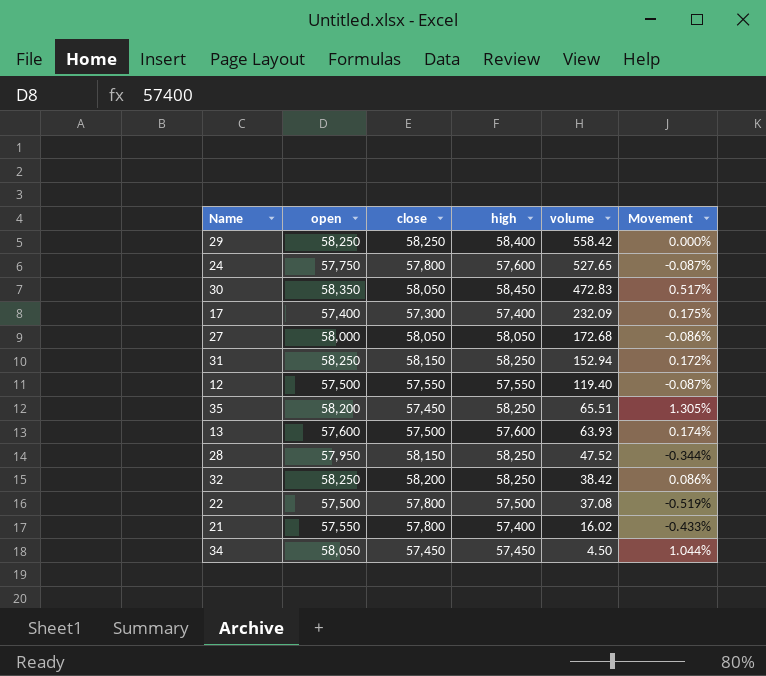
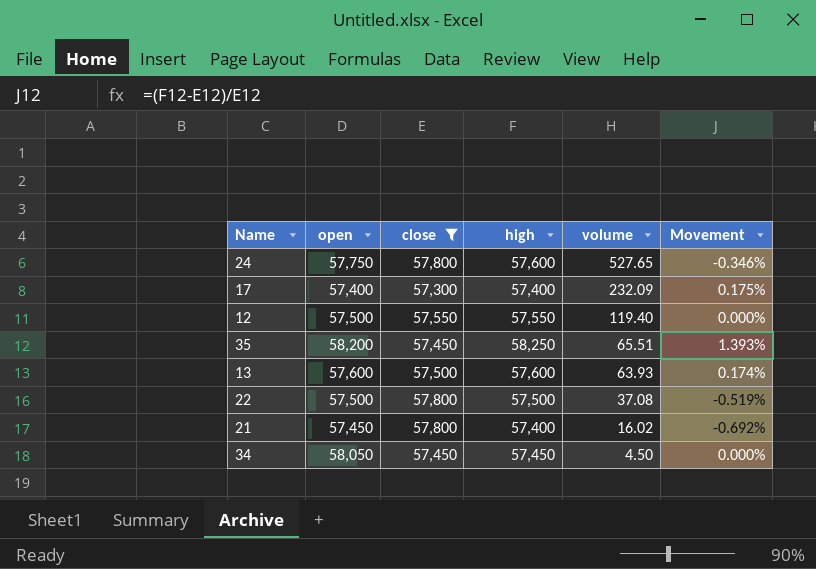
filter: none -> close <= 57,800
column Movement | formula: ([open] - [close]) / [close] -> ([high] - [close]) / [close]
21 | open: 57,550 -> 57,450

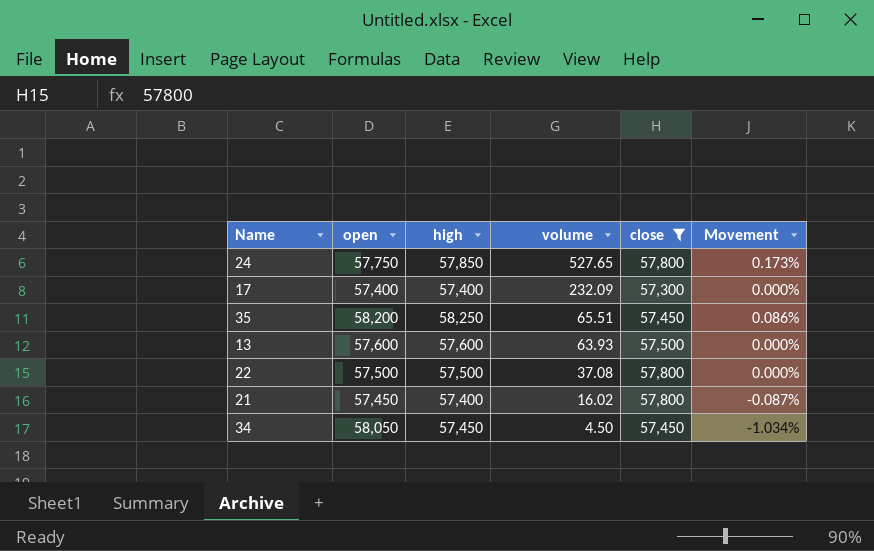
column close | position: 3 -> 5
column Movement | formula: ([high] - [close]) / [close] -> ([high] - [open]) / [open]
row 12: 57,500 | 57,550 | 57,550 | 119.40 | 0.000% -> none
24 | high: 57,600 -> 57,850

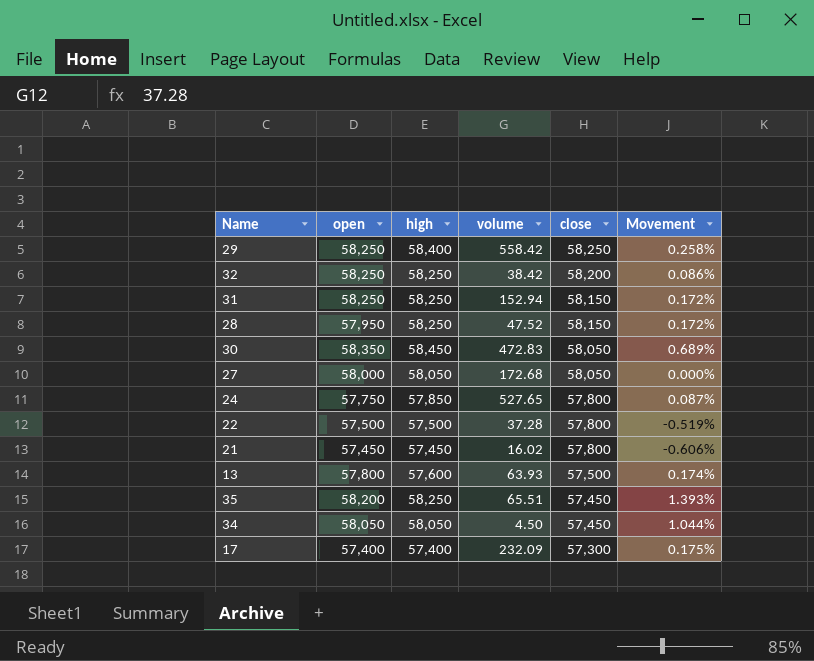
filter: close <= 57,800 -> none
row order: volume descending -> close descending
column Movement | formula: ([high] - [open]) / [open] -> ([high] - [close]) / [close]
22 | volume: 37.08 -> 37.28
21 | high: 57,400 -> 57,450
13 | open: 57,600 -> 57,800
34 | high: 57,450 -> 58,050

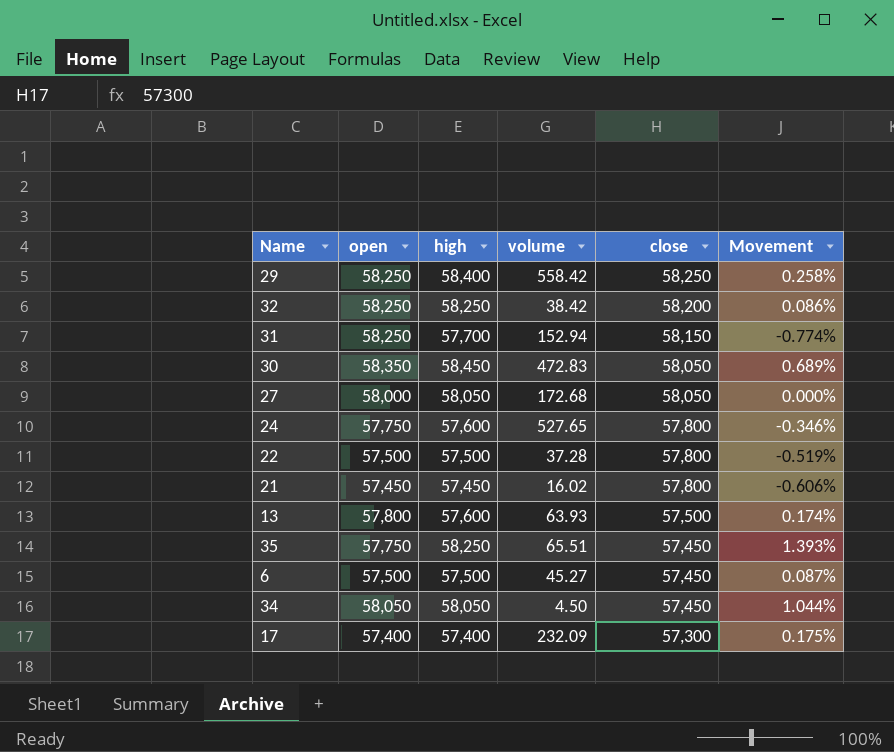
row 28: 57,950 | 58,250 | 47.52 | 58,150 | 0.172% -> none
31 | high: 58,250 -> 57,700
31 | Movement: 0.172% -> -0.774%
24 | high: 57,850 -> 57,600
24 | Movement: 0.087% -> -0.346%
35 | open: 58,200 -> 57,750
row 6: none -> 57,500 | 57,500 | 45.27 | 57,450 | 0.087%

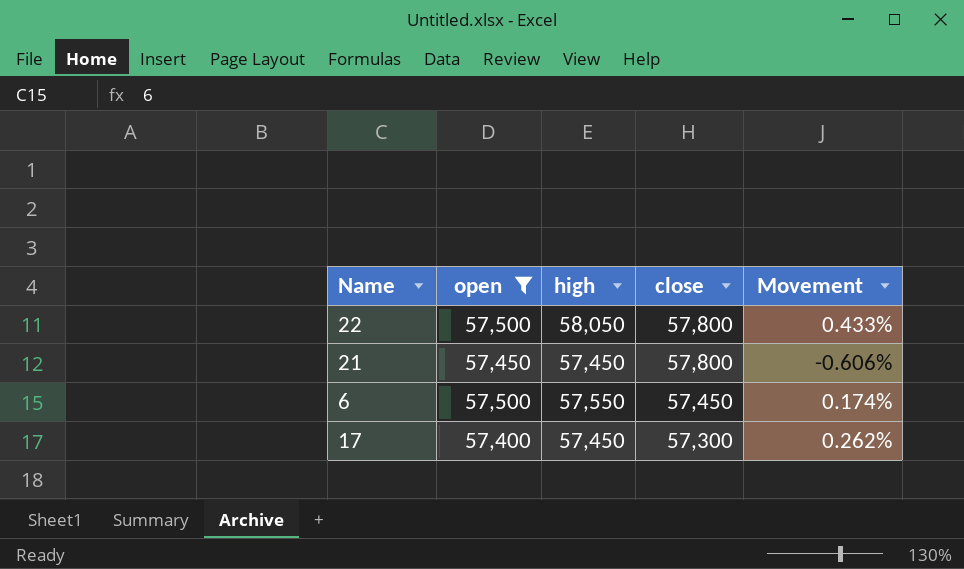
filter: none -> open <= 57,500
column volume | position: 4 -> none
22 | high: 57,500 -> 58,050
22 | Movement: -0.519% -> 0.433%
6 | high: 57,500 -> 57,550
6 | Movement: 0.087% -> 0.174%
17 | high: 57,400 -> 57,450
17 | Movement: 0.175% -> 0.262%

